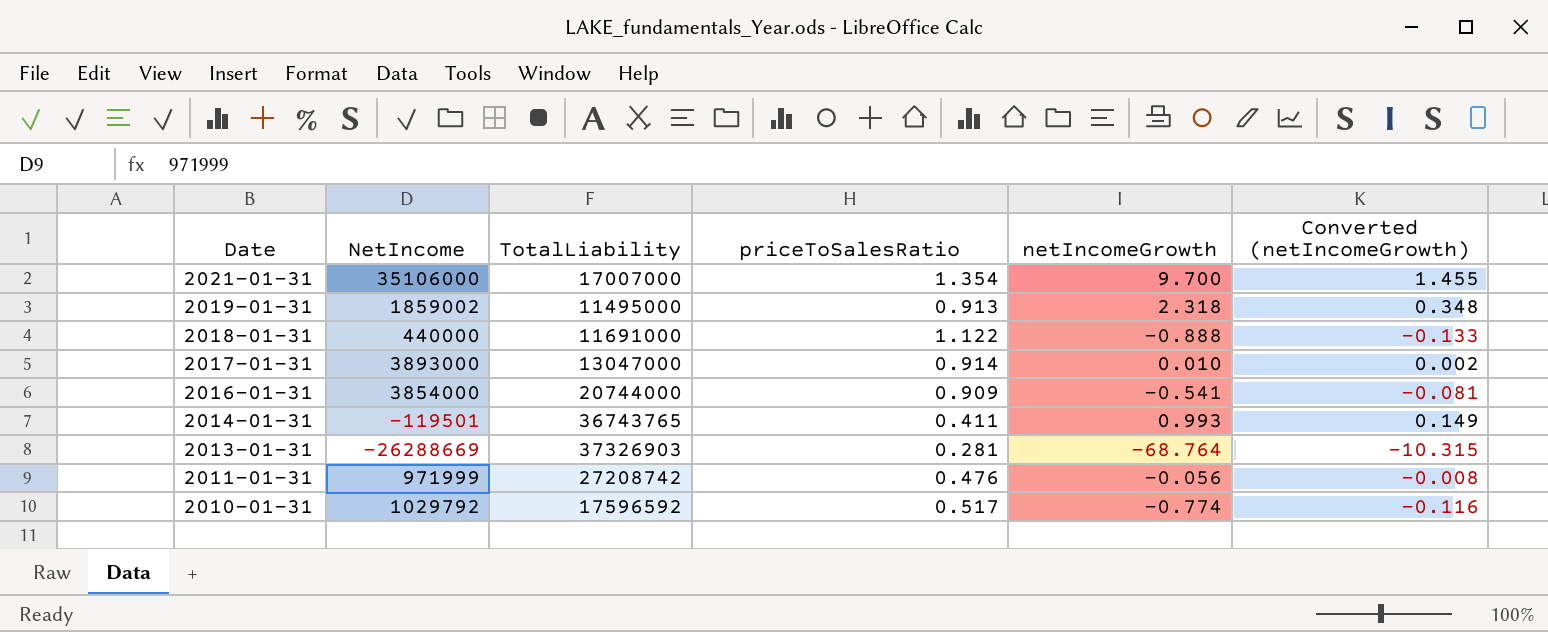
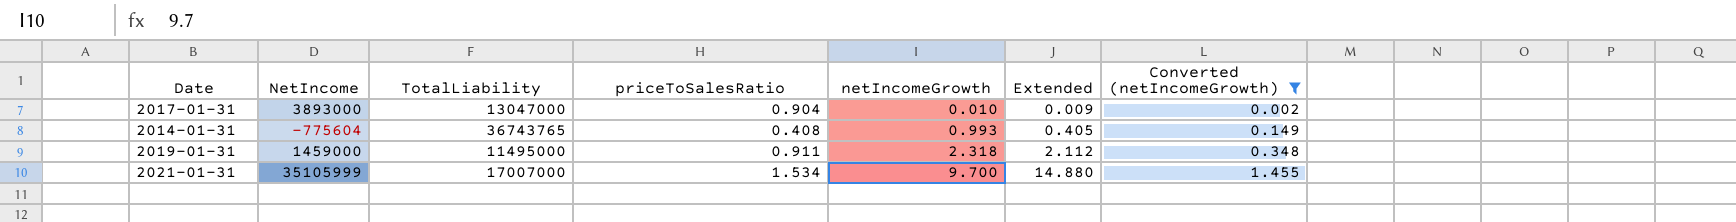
filter: none -> Converted (netIncomeGrowth) >= 0.002
row order: Date descending -> netIncomeGrowth ascending
column Extended | formula: none -> [priceToSalesRatio] * [netIncomeGrowth]
2017-01-31 | priceToSalesRatio: 0.914 -> 0.904
2014-01-31 | NetIncome: -119501 -> -775604
2014-01-31 | priceToSalesRatio: 0.411 -> 0.408
2019-01-31 | NetIncome: 1859002 -> 1459000
2019-01-31 | priceToSalesRatio: 0.913 -> 0.911
2021-01-31 | NetIncome: 35106000 -> 35105999
2021-01-31 | priceToSalesRatio: 1.354 -> 1.534

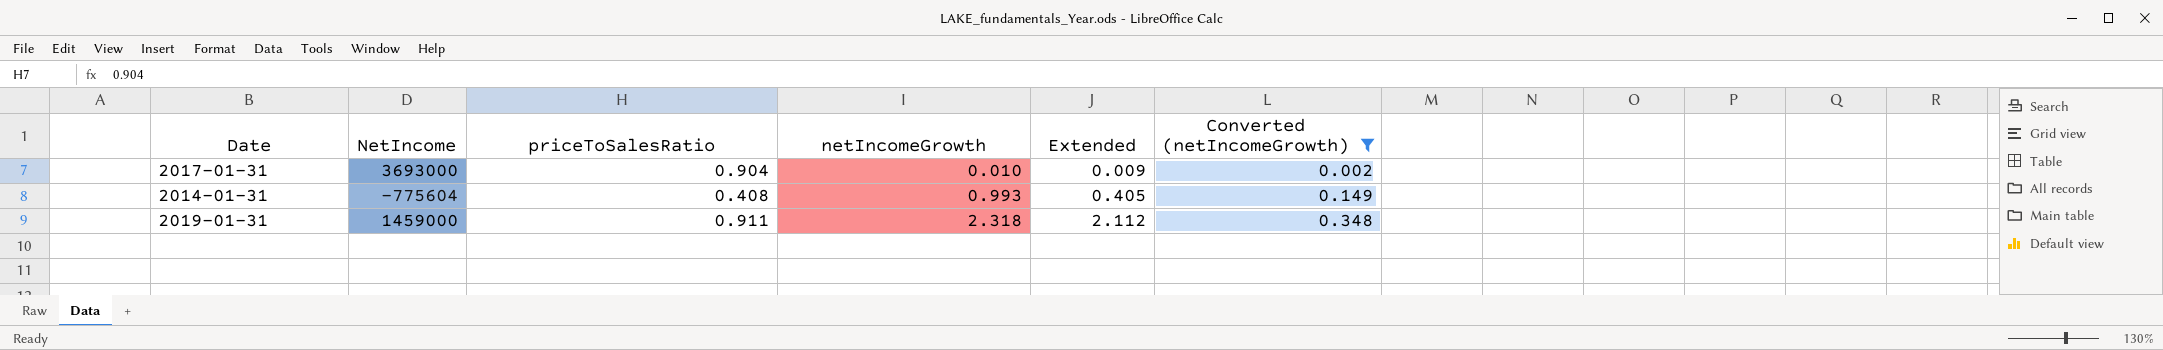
column TotalLiability | position: 3 -> none
row 2021-01-31: 35105999 | 17007000 | 1.534 | 9.700 | 14.880 | 1.455 -> none
2017-01-31 | NetIncome: 3893000 -> 3693000

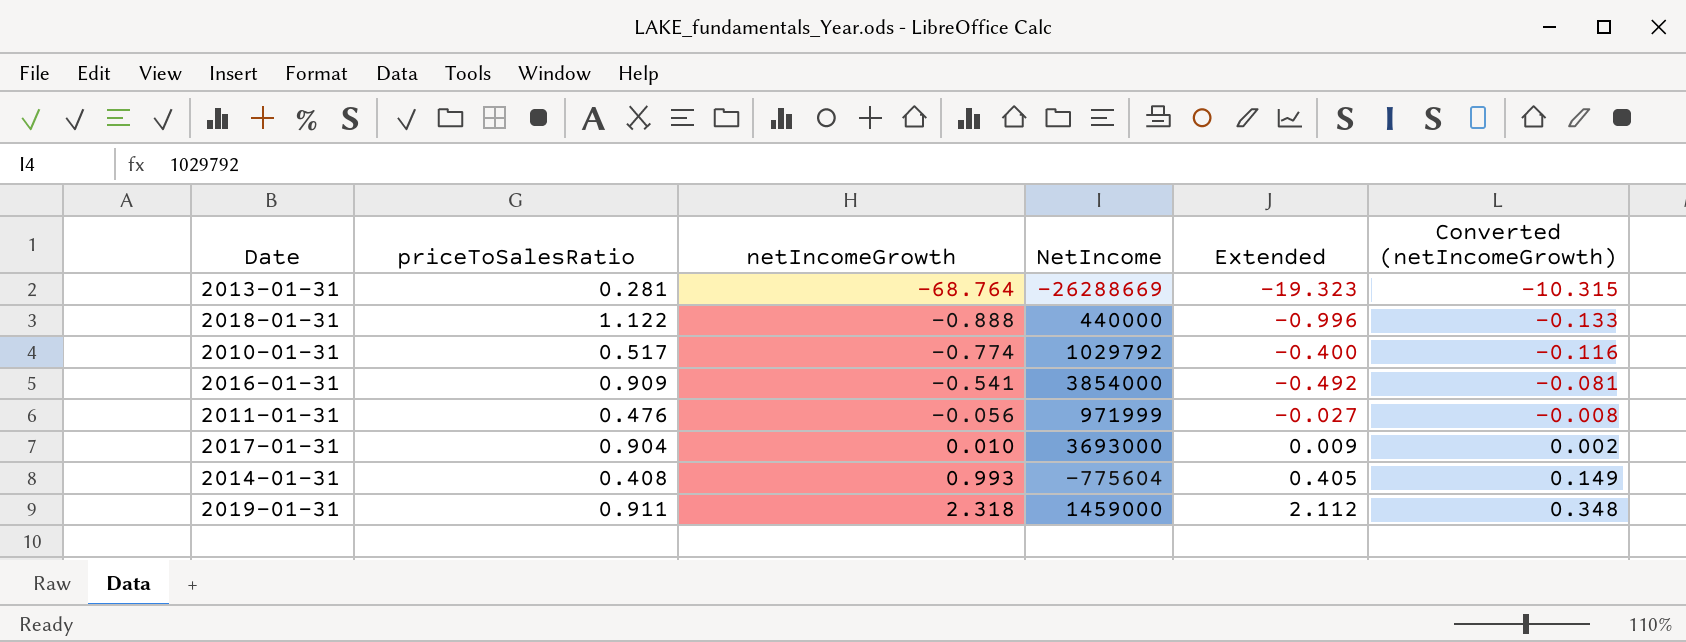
filter: Converted (netIncomeGrowth) >= 0.002 -> none
column NetIncome | position: 2 -> 4

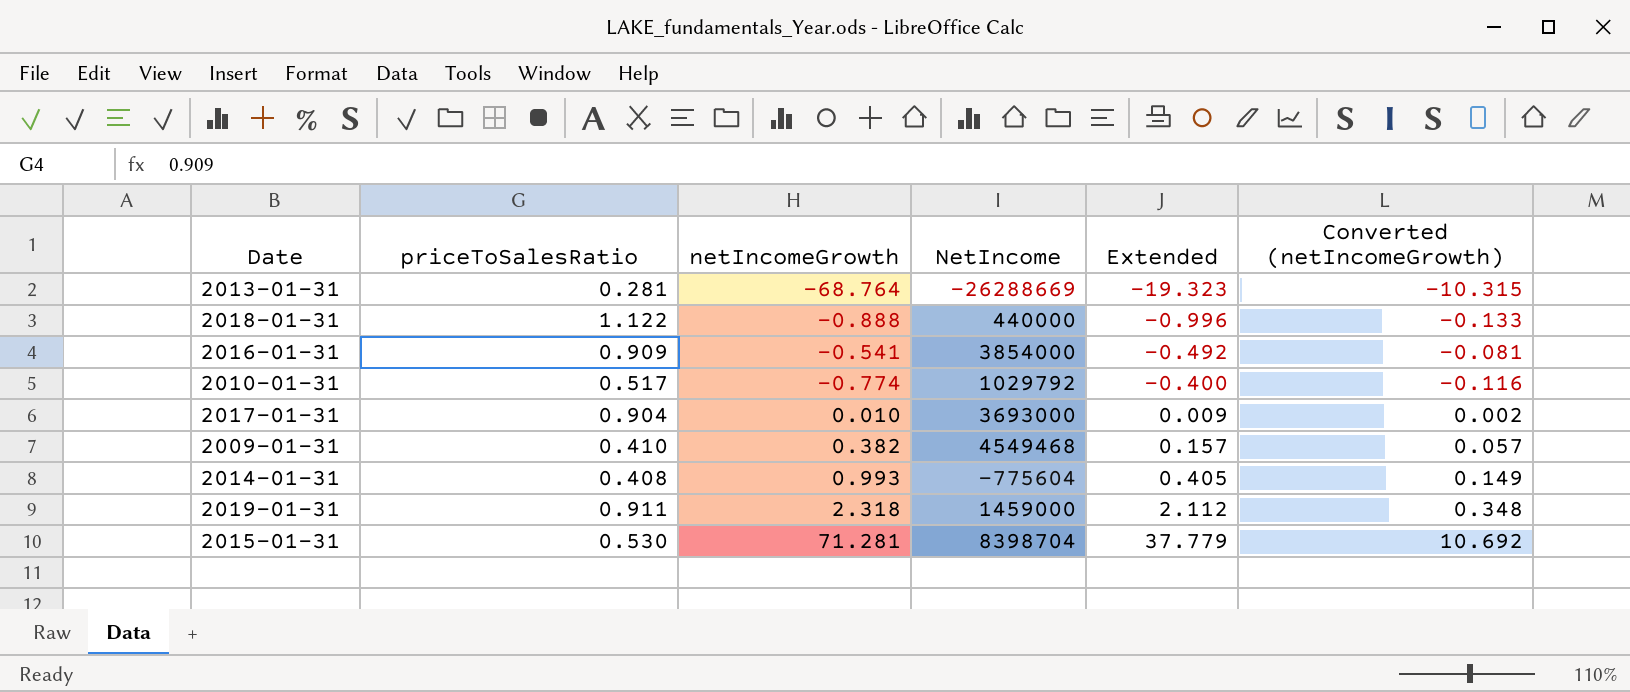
row order: netIncomeGrowth ascending -> Extended ascending
row 2011-01-31: 0.476 | -0.056 | 971999 | -0.027 | -0.008 -> none
row 2009-01-31: none -> 0.410 | 0.382 | 4549468 | 0.157 | 0.057
row 2015-01-31: none -> 0.530 | 71.281 | 8398704 | 37.779 | 10.692

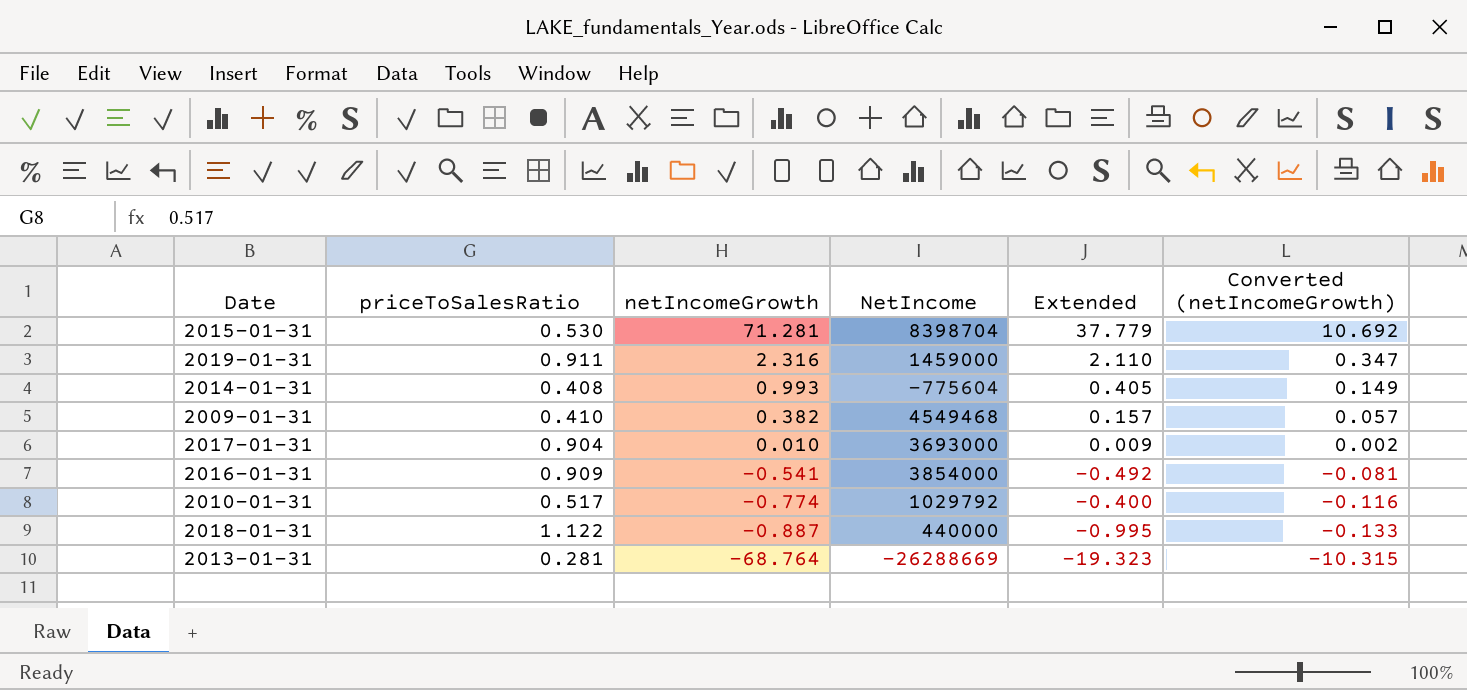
row order: Extended ascending -> netIncomeGrowth descending
2019-01-31 | netIncomeGrowth: 2.318 -> 2.316
2019-01-31 | Extended: 2.112 -> 2.110
2019-01-31 | Converted (netIncomeGrowth): 0.348 -> 0.347
2018-01-31 | netIncomeGrowth: -0.888 -> -0.887
2018-01-31 | Extended: -0.996 -> -0.995

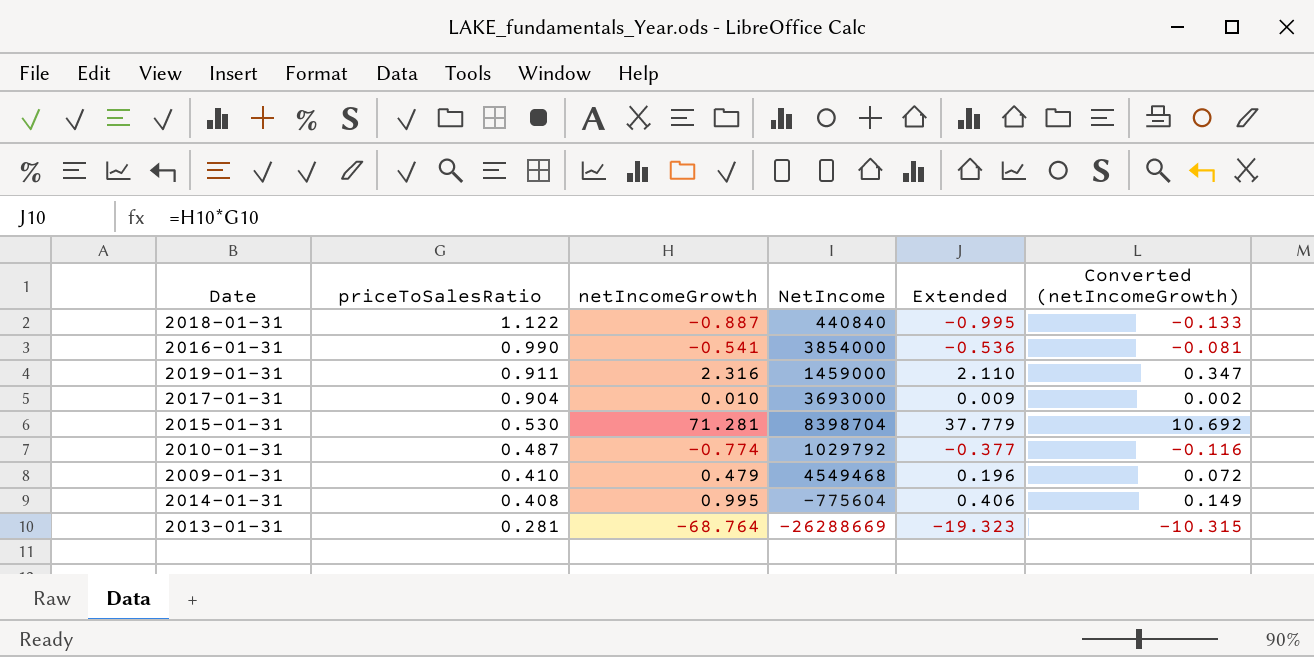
row order: netIncomeGrowth descending -> priceToSalesRatio descending
2018-01-31 | NetIncome: 440000 -> 440840
2016-01-31 | priceToSalesRatio: 0.909 -> 0.990
2016-01-31 | Extended: -0.492 -> -0.536
2010-01-31 | priceToSalesRatio: 0.517 -> 0.487
2010-01-31 | Extended: -0.400 -> -0.377
2009-01-31 | netIncomeGrowth: 0.382 -> 0.479
2009-01-31 | Extended: 0.157 -> 0.196
2009-01-31 | Converted (netIncomeGrowth): 0.057 -> 0.072
2014-01-31 | netIncomeGrowth: 0.993 -> 0.995
2014-01-31 | Extended: 0.405 -> 0.406

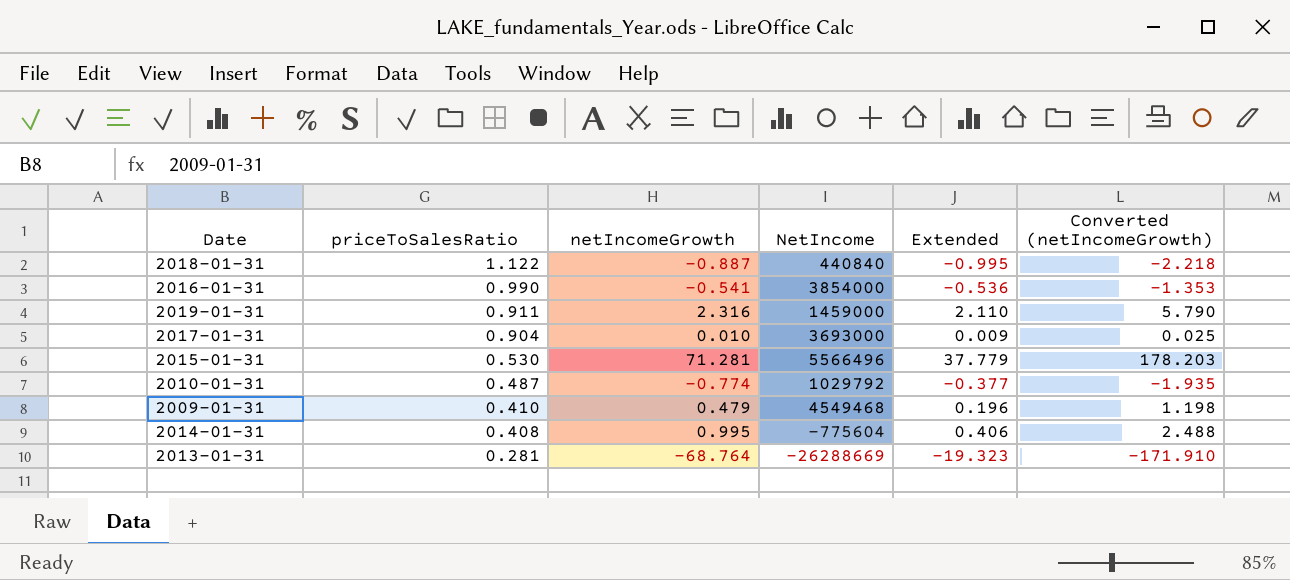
column Converted (netIncomeGrowth) | formula: [netIncomeGrowth] * 0.15 -> [netIncomeGrowth] * 2.5
2015-01-31 | NetIncome: 8398704 -> 5566496

